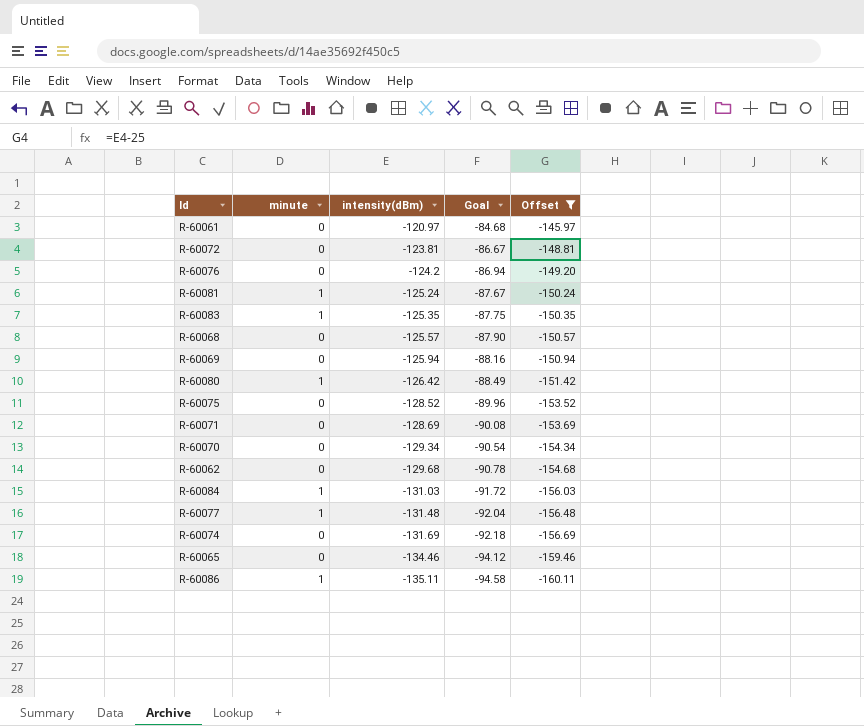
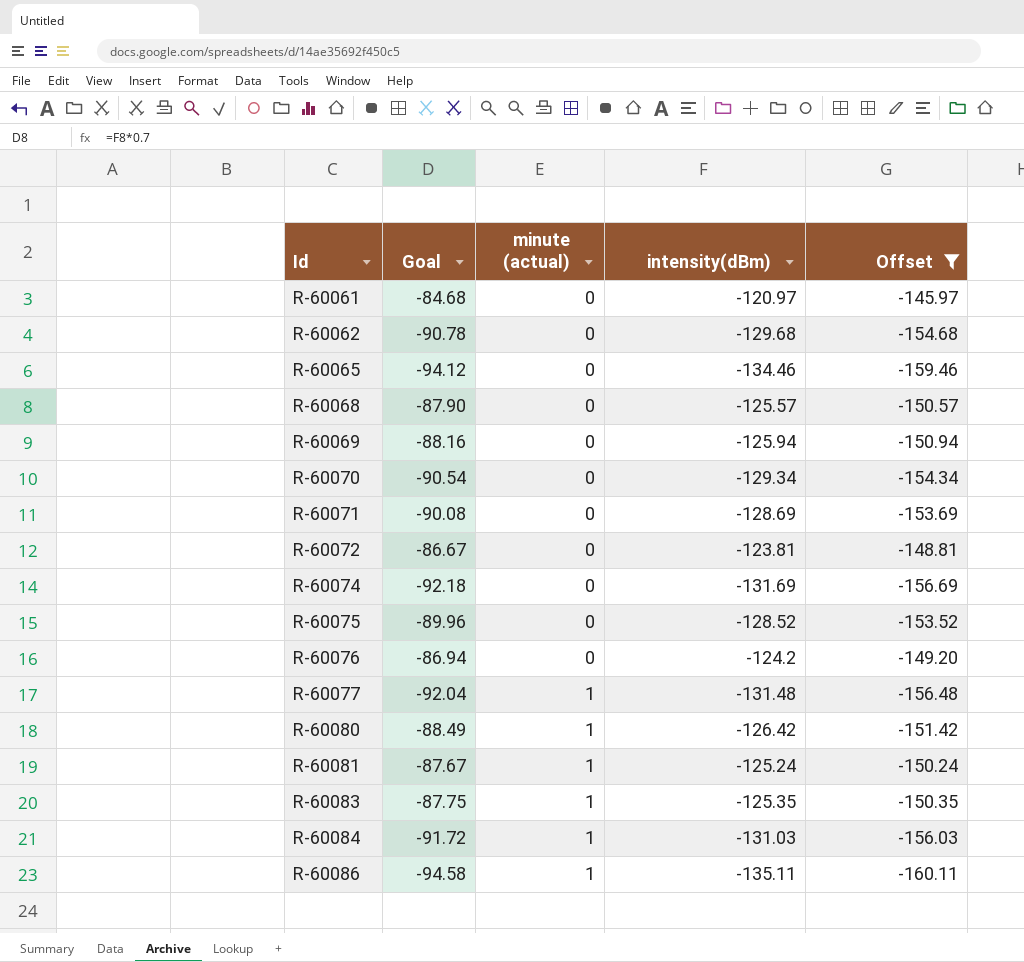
row order: intensity(dBm) descending -> Id ascending
column Goal | position: 4 -> 2
column name: minute -> minute (actual)

